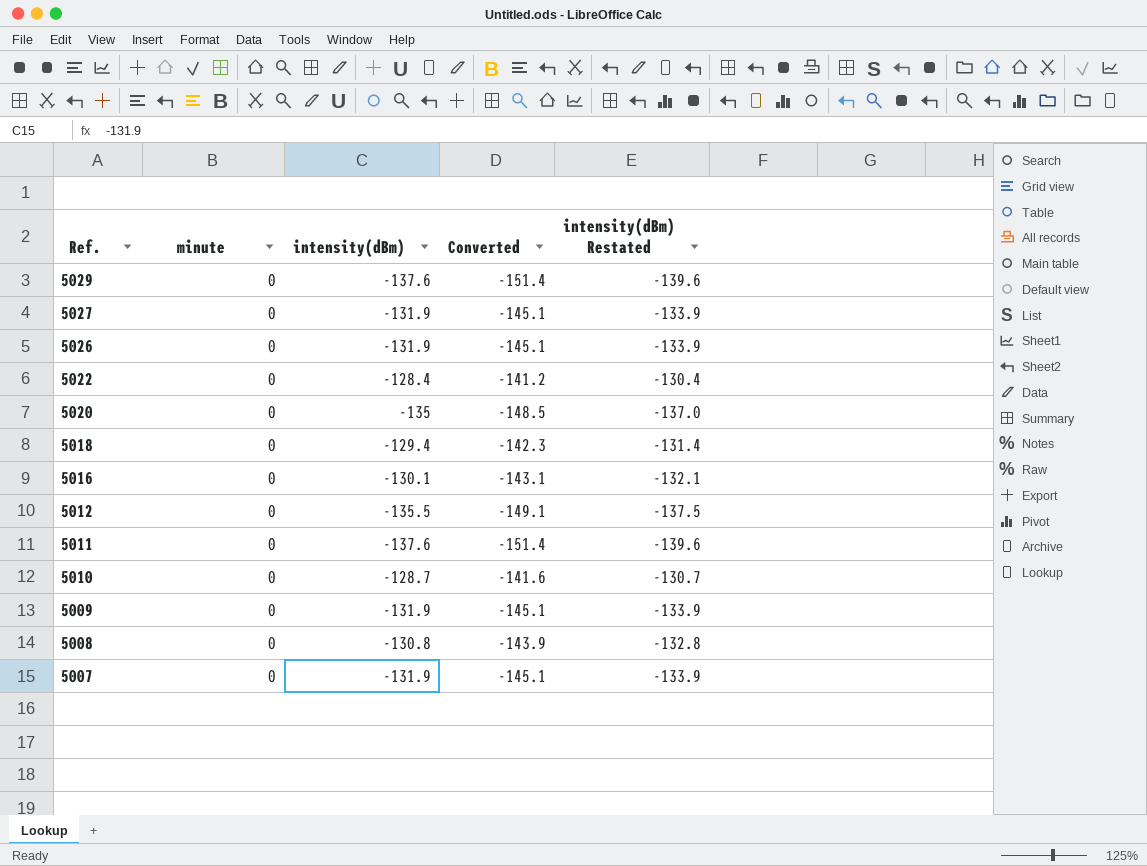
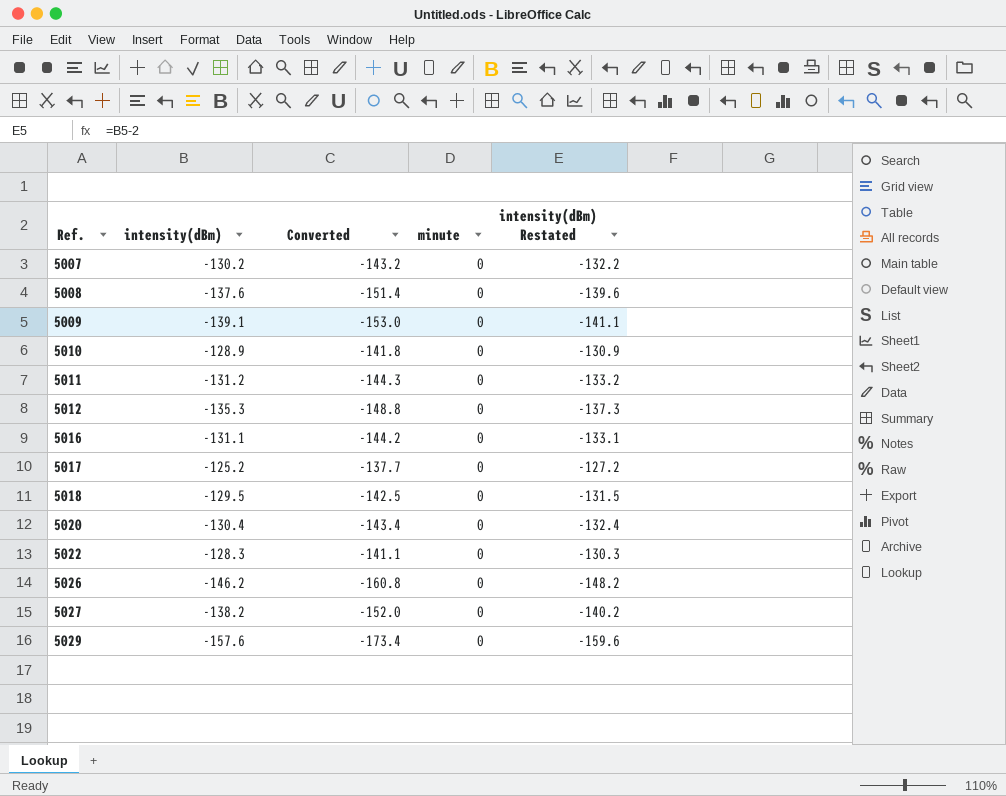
row order: Ref. descending -> Ref. ascending
column minute | position: 2 -> 4
5007 | intensity(dBm): -131.9 -> -130.2
5007 | Converted: -145.1 -> -143.2
5007 | intensity(dBm) Restated: -133.9 -> -132.2
5008 | intensity(dBm): -130.8 -> -137.6
5008 | Converted: -143.9 -> -151.4
5008 | intensity(dBm) Restated: -132.8 -> -139.6
5009 | intensity(dBm): -131.9 -> -139.1
5009 | Converted: -145.1 -> -153.0
5009 | intensity(dBm) Restated: -133.9 -> -141.1
5010 | intensity(dBm): -128.7 -> -128.9
5010 | Converted: -141.6 -> -141.8
5010 | intensity(dBm) Restated: -130.7 -> -130.9
5011 | intensity(dBm): -137.6 -> -131.2
5011 | Converted: -151.4 -> -144.3
5011 | intensity(dBm) Restated: -139.6 -> -133.2
5012 | intensity(dBm): -135.5 -> -135.3
5012 | Converted: -149.1 -> -148.8
5012 | intensity(dBm) Restated: -137.5 -> -137.3
5016 | intensity(dBm): -130.1 -> -131.1
5016 | Converted: -143.1 -> -144.2
5016 | intensity(dBm) Restated: -132.1 -> -133.1
row 5017: none -> -125.2 | -137.7 | 0 | -127.2
5018 | intensity(dBm): -129.4 -> -129.5
5018 | Converted: -142.3 -> -142.5
5018 | intensity(dBm) Restated: -131.4 -> -131.5
5020 | intensity(dBm): -135 -> -130.4
5020 | Converted: -148.5 -> -143.4
5020 | intensity(dBm) Restated: -137.0 -> -132.4
5022 | intensity(dBm): -128.4 -> -128.3
5022 | Converted: -141.2 -> -141.1
5022 | intensity(dBm) Restated: -130.4 -> -130.3
5026 | intensity(dBm): -131.9 -> -146.2
5026 | Converted: -145.1 -> -160.8
5026 | intensity(dBm) Restated: -133.9 -> -148.2
5027 | intensity(dBm): -131.9 -> -138.2
5027 | Converted: -145.1 -> -152.0
5027 | intensity(dBm) Restated: -133.9 -> -140.2
5029 | intensity(dBm): -137.6 -> -157.6
5029 | Converted: -151.4 -> -173.4
5029 | intensity(dBm) Restated: -139.6 -> -159.6

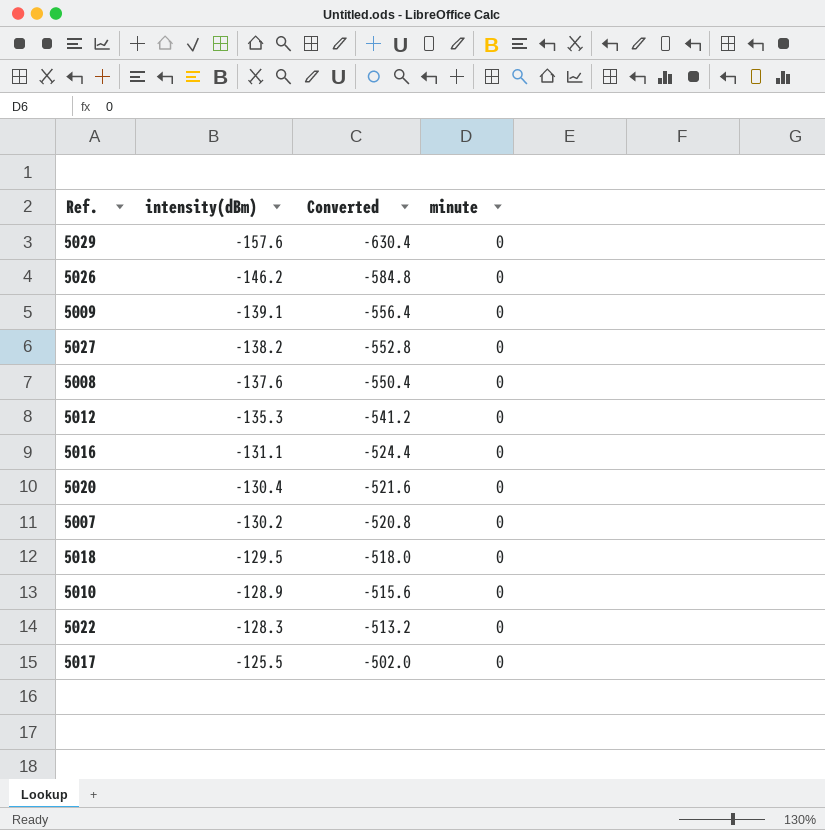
row order: Ref. ascending -> intensity(dBm) ascending
column intensity(dBm) Restated | formula: [intensity(dBm)] - 2 -> none
column Converted | formula: [intensity(dBm)] * 1.1 -> [intensity(dBm)] * 4
row 5011: -131.2 | -144.3 | 0 | -133.2 -> none
5017 | intensity(dBm): -125.2 -> -125.5

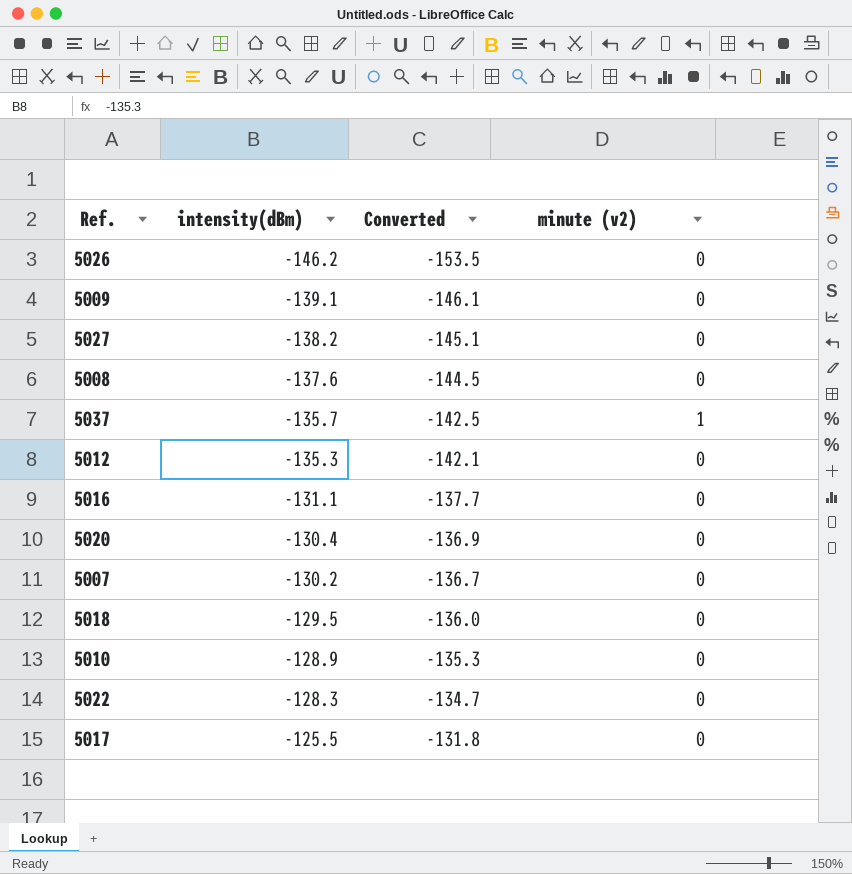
column Converted | formula: [intensity(dBm)] * 4 -> [intensity(dBm)] * 1.05
column name: minute -> minute (v2)
row 5029: -157.6 | -630.4 | 0 -> none
row 5037: none -> -135.7 | -142.5 | 1

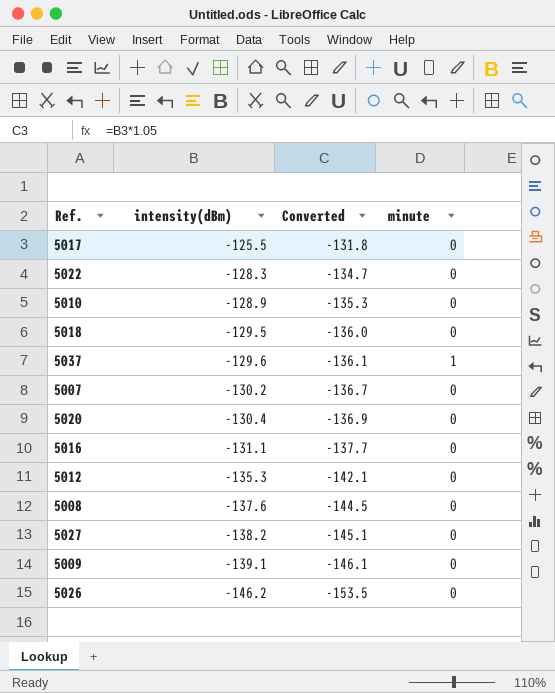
row order: intensity(dBm) ascending -> intensity(dBm) descending
column name: minute (v2) -> minute
5037 | intensity(dBm): -135.7 -> -129.6
5037 | Converted: -142.5 -> -136.1

